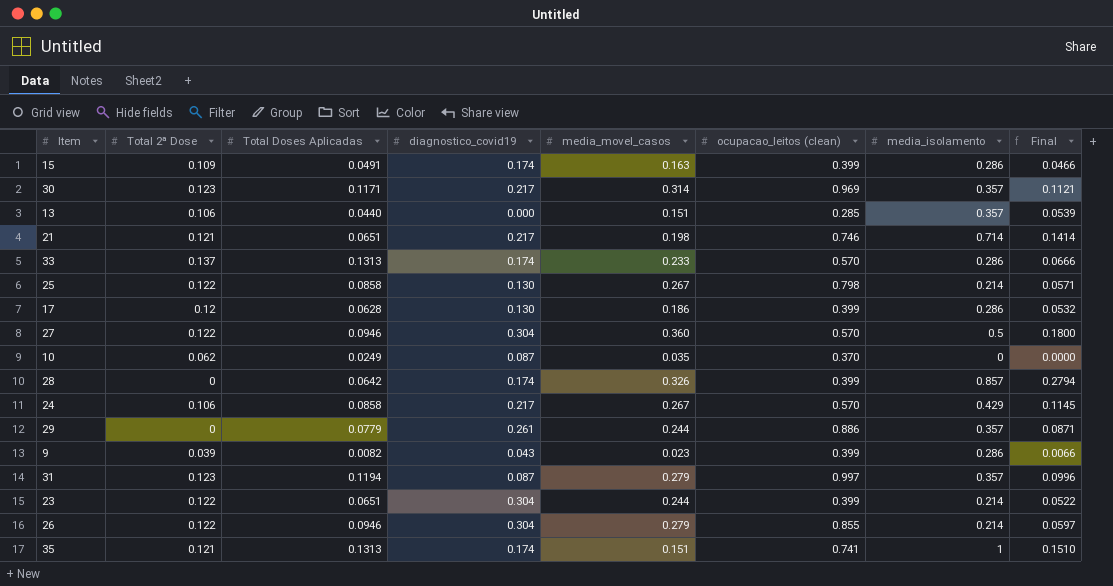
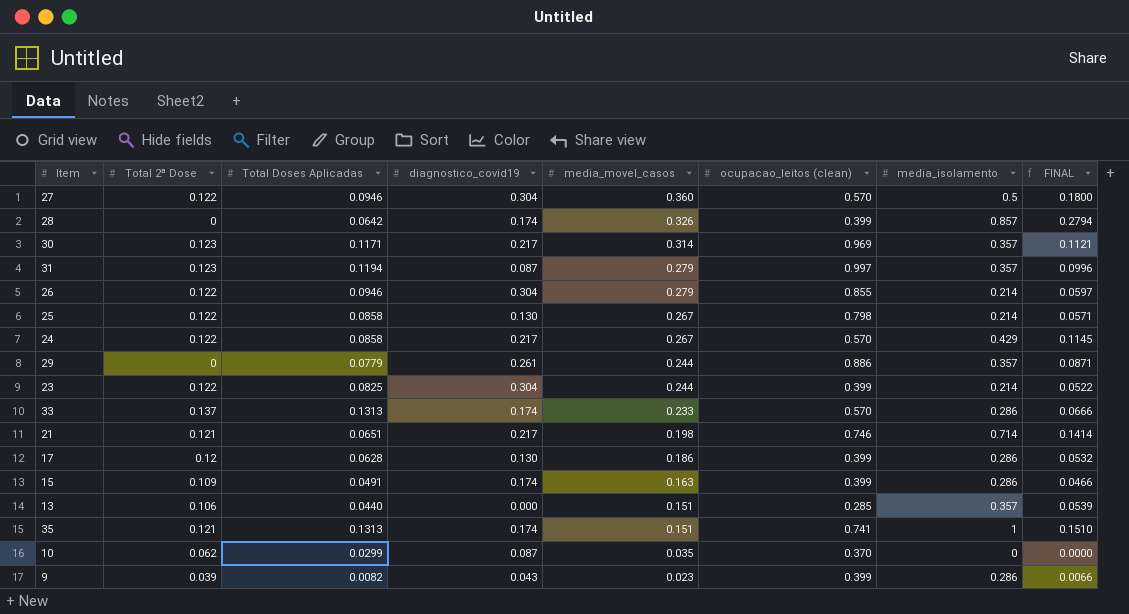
row order: none -> media_movel_casos descending
column name: Final -> FINAL
24 | Total 2ª Dose: 0.106 -> 0.122
23 | Total Doses Aplicadas: 0.0651 -> 0.0825
10 | Total Doses Aplicadas: 0.0249 -> 0.0299

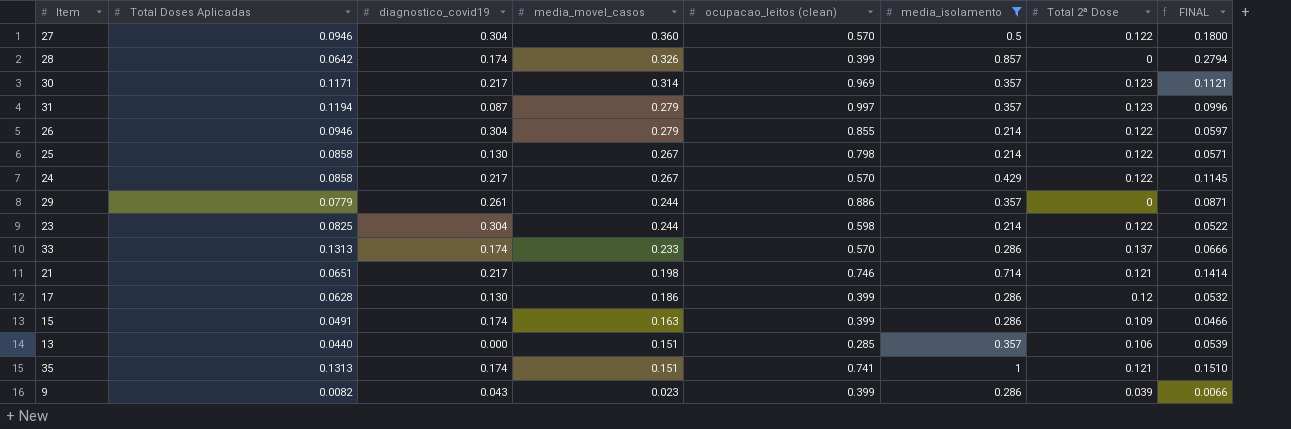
filter: none -> media_isolamento != 0
column Total 2ª Dose | position: 2 -> 7
23 | ocupacao_leitos (clean): 0.399 -> 0.598

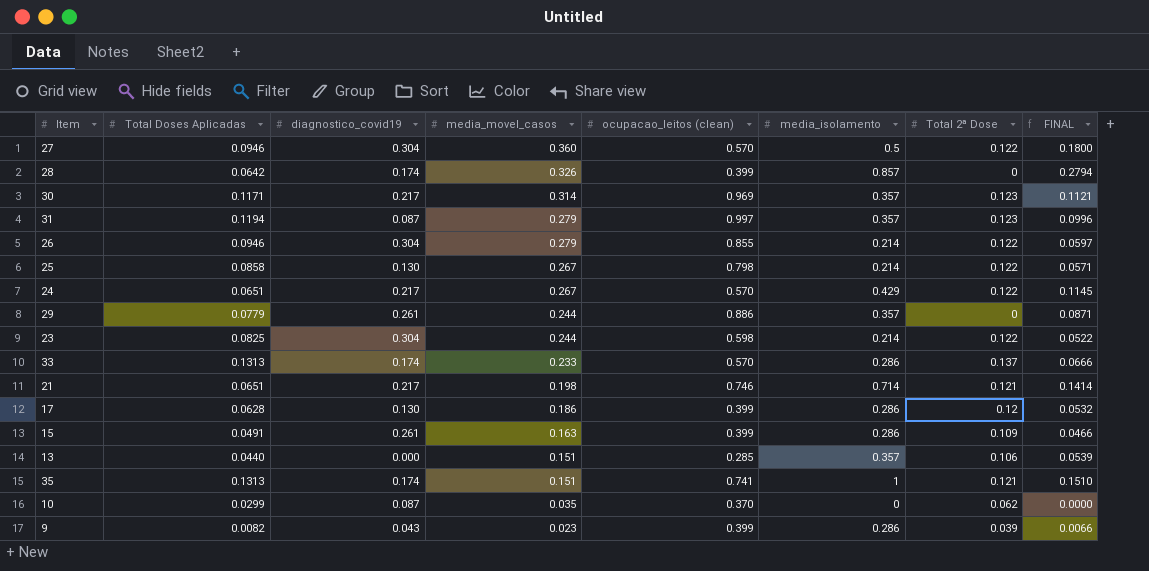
filter: media_isolamento != 0 -> none
24 | Total Doses Aplicadas: 0.0858 -> 0.0651
15 | diagnostico_covid19: 0.174 -> 0.261

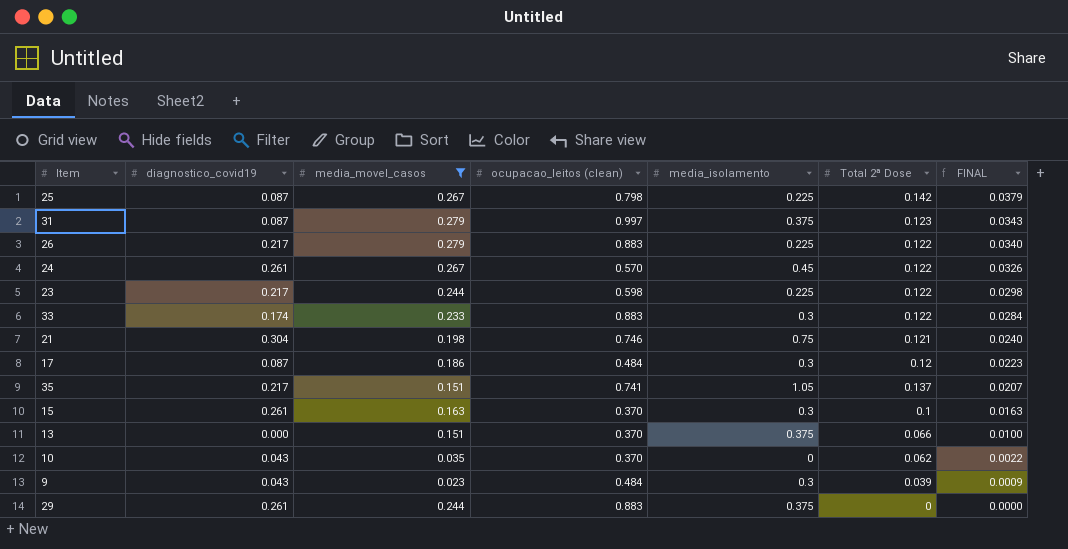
filter: none -> media_movel_casos <= 0.279
row order: media_movel_casos descending -> FINAL descending
column Total Doses Aplicadas | position: 2 -> none
column FINAL | formula: [media_movel_casos] * [media_isolamento] -> [media_movel_casos] * [Total 2ª Dose]
25 | diagnostico_covid19: 0.130 -> 0.087
25 | media_isolamento: 0.214 -> 0.225
25 | Total 2ª Dose: 0.122 -> 0.142
31 | media_isolamento: 0.357 -> 0.375
26 | diagnostico_covid19: 0.304 -> 0.217
26 | ocupacao_leitos (clean): 0.855 -> 0.883
26 | media_isolamento: 0.214 -> 0.225
24 | diagnostico_covid19: 0.217 -> 0.261
24 | media_isolamento: 0.429 -> 0.45
23 | diagnostico_covid19: 0.304 -> 0.217
23 | media_isolamento: 0.214 -> 0.225
33 | ocupacao_leitos (clean): 0.570 -> 0.883
33 | media_isolamento: 0.286 -> 0.3
33 | Total 2ª Dose: 0.137 -> 0.122
21 | diagnostico_covid19: 0.217 -> 0.304
21 | media_isolamento: 0.714 -> 0.75
17 | diagnostico_covid19: 0.130 -> 0.087
17 | ocupacao_leitos (clean): 0.399 -> 0.484
17 | media_isolamento: 0.286 -> 0.3
35 | diagnostico_covid19: 0.174 -> 0.217
35 | media_isolamento: 1 -> 1.05
35 | Total 2ª Dose: 0.121 -> 0.137
15 | ocupacao_leitos (clean): 0.399 -> 0.370
15 | media_isolamento: 0.286 -> 0.3
15 | Total 2ª Dose: 0.109 -> 0.1
13 | ocupacao_leitos (clean): 0.285 -> 0.370
13 | media_isolamento: 0.357 -> 0.375
13 | Total 2ª Dose: 0.106 -> 0.066
10 | diagnostico_covid19: 0.087 -> 0.043
9 | ocupacao_leitos (clean): 0.399 -> 0.484
9 | media_isolamento: 0.286 -> 0.3
29 | ocupacao_leitos (clean): 0.886 -> 0.883
29 | media_isolamento: 0.357 -> 0.375

